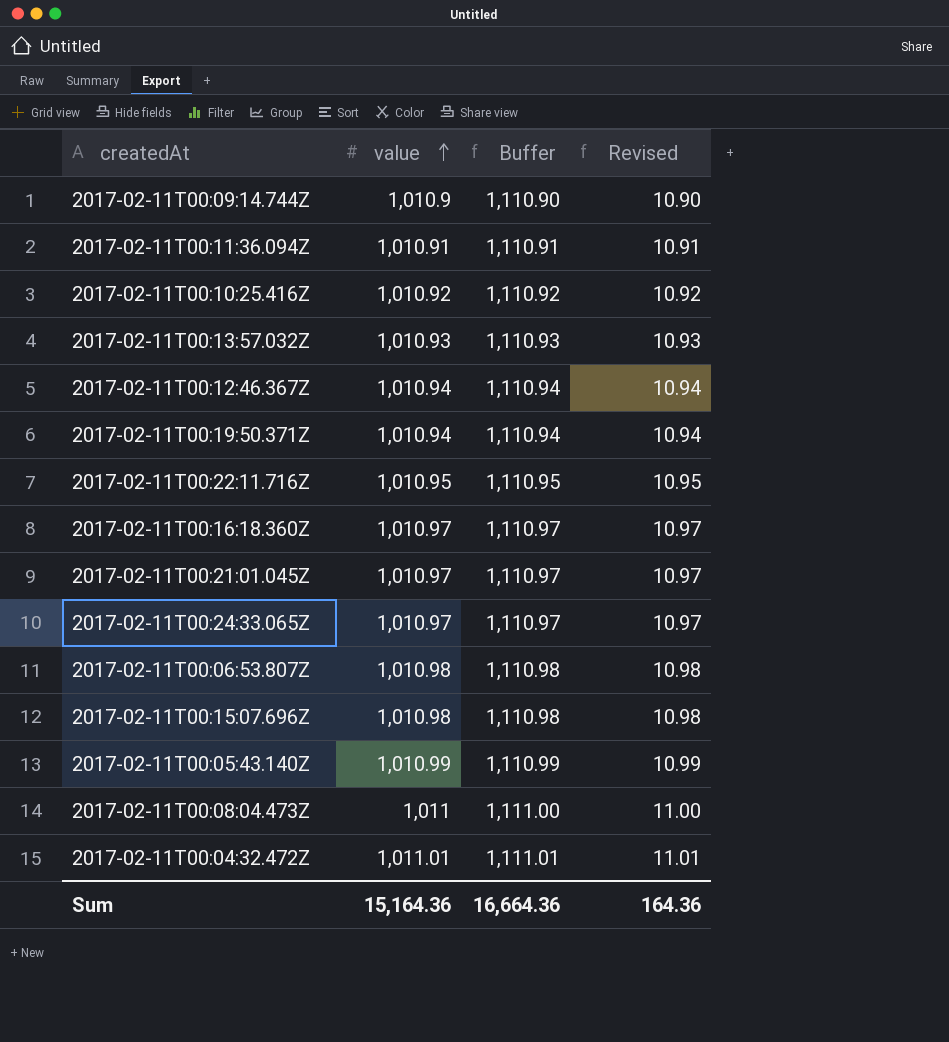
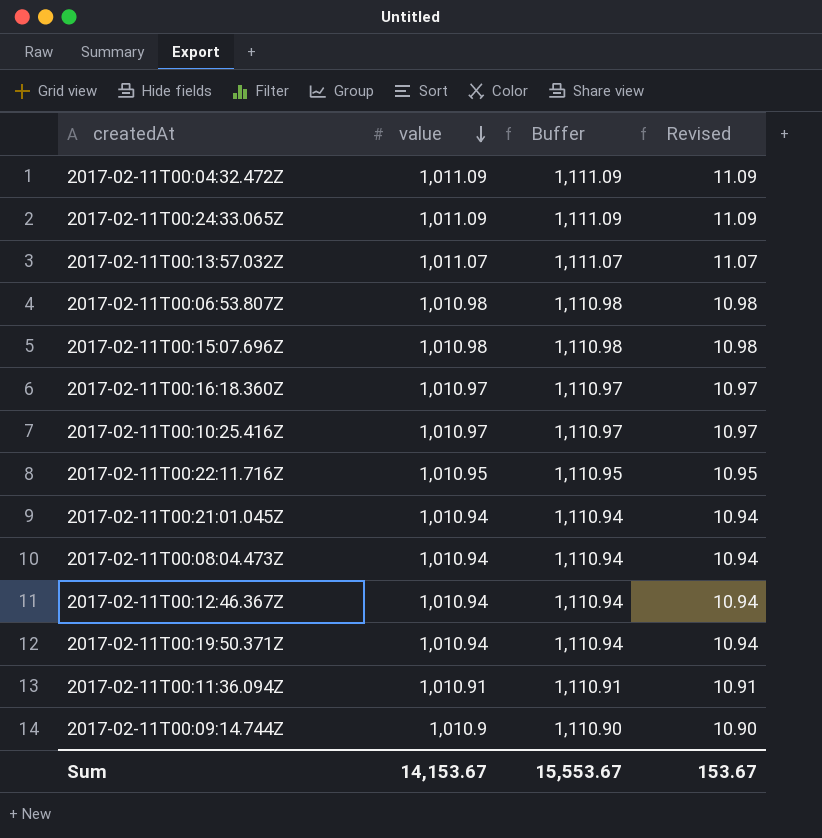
row order: value ascending -> value descending
row 2017-02-11T00:05:43.140Z: 1,010.99 | 1,110.99 | 10.99 -> none
2017-02-11T00:04:32.472Z | value: 1,011.01 -> 1,011.09
2017-02-11T00:04:32.472Z | Buffer: 1,111.01 -> 1,111.09
2017-02-11T00:04:32.472Z | Revised: 11.01 -> 11.09
2017-02-11T00:24:33.065Z | value: 1,010.97 -> 1,011.09
2017-02-11T00:24:33.065Z | Buffer: 1,110.97 -> 1,111.09
2017-02-11T00:24:33.065Z | Revised: 10.97 -> 11.09
2017-02-11T00:13:57.032Z | value: 1,010.93 -> 1,011.07
2017-02-11T00:13:57.032Z | Buffer: 1,110.93 -> 1,111.07
2017-02-11T00:13:57.032Z | Revised: 10.93 -> 11.07
2017-02-11T00:10:25.416Z | value: 1,010.92 -> 1,010.97
2017-02-11T00:10:25.416Z | Buffer: 1,110.92 -> 1,110.97
2017-02-11T00:10:25.416Z | Revised: 10.92 -> 10.97
2017-02-11T00:21:01.045Z | value: 1,010.97 -> 1,010.94
2017-02-11T00:21:01.045Z | Buffer: 1,110.97 -> 1,110.94
2017-02-11T00:21:01.045Z | Revised: 10.97 -> 10.94
2017-02-11T00:08:04.473Z | value: 1,011 -> 1,010.94
2017-02-11T00:08:04.473Z | Buffer: 1,111.00 -> 1,110.94
2017-02-11T00:08:04.473Z | Revised: 11.00 -> 10.94
Sum | value: 15,164.36 -> 14,153.67
Sum | Buffer: 16,664.36 -> 15,553.67
Sum | Revised: 164.36 -> 153.67

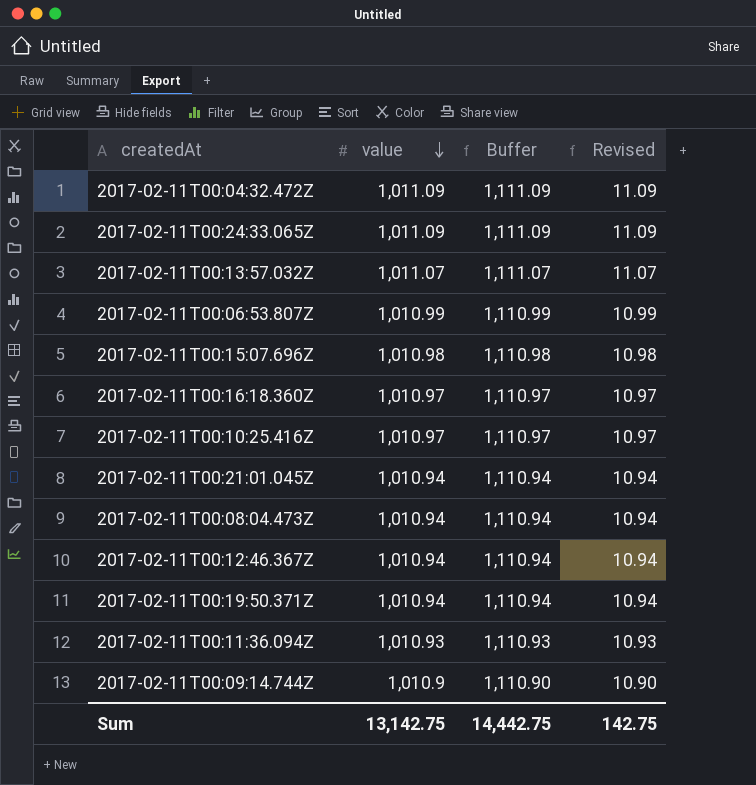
row 2017-02-11T00:22:11.716Z: 1,010.95 | 1,110.95 | 10.95 -> none
2017-02-11T00:06:53.807Z | value: 1,010.98 -> 1,010.99
2017-02-11T00:06:53.807Z | Buffer: 1,110.98 -> 1,110.99
2017-02-11T00:06:53.807Z | Revised: 10.98 -> 10.99
2017-02-11T00:11:36.094Z | value: 1,010.91 -> 1,010.93
2017-02-11T00:11:36.094Z | Buffer: 1,110.91 -> 1,110.93
2017-02-11T00:11:36.094Z | Revised: 10.91 -> 10.93
Sum | value: 14,153.67 -> 13,142.75
Sum | Buffer: 15,553.67 -> 14,442.75
Sum | Revised: 153.67 -> 142.75

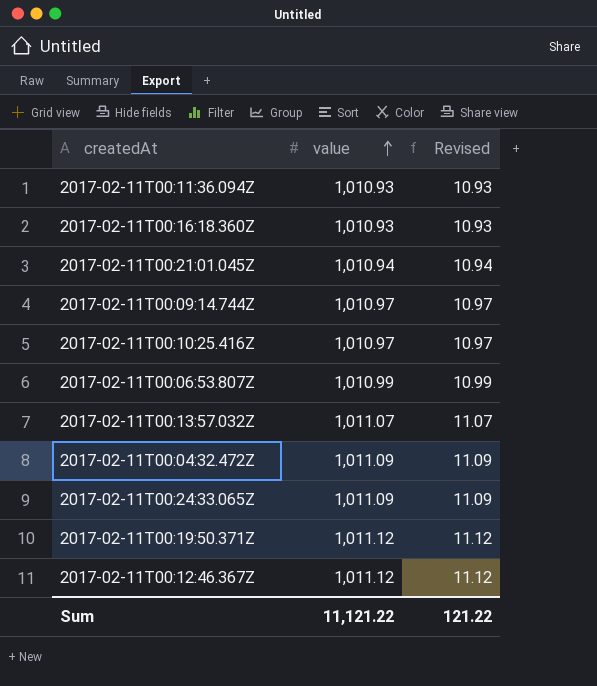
row order: value descending -> value ascending
column Buffer | formula: [value] + 100 -> none
row 2017-02-11T00:15:07.696Z: 1,010.98 | 1,110.98 | 10.98 -> none
row 2017-02-11T00:08:04.473Z: 1,010.94 | 1,110.94 | 10.94 -> none
2017-02-11T00:16:18.360Z | value: 1,010.97 -> 1,010.93
2017-02-11T00:16:18.360Z | Revised: 10.97 -> 10.93
2017-02-11T00:09:14.744Z | value: 1,010.9 -> 1,010.97
2017-02-11T00:09:14.744Z | Revised: 10.90 -> 10.97
2017-02-11T00:19:50.371Z | value: 1,010.94 -> 1,011.12
2017-02-11T00:19:50.371Z | Revised: 10.94 -> 11.12
2017-02-11T00:12:46.367Z | value: 1,010.94 -> 1,011.12
2017-02-11T00:12:46.367Z | Revised: 10.94 -> 11.12
Sum | value: 13,142.75 -> 11,121.22
Sum | Revised: 142.75 -> 121.22

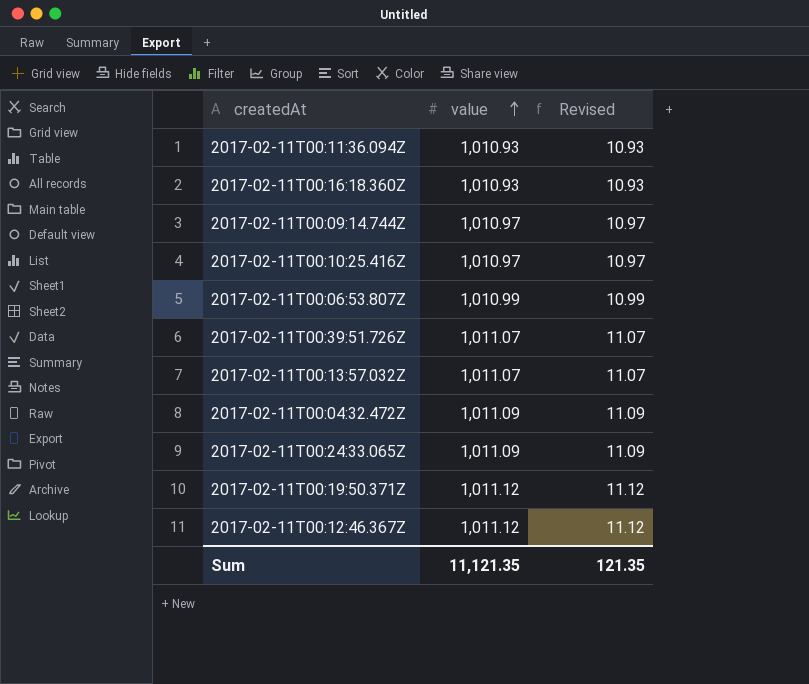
row 2017-02-11T00:21:01.045Z: 1,010.94 | 10.94 -> none
row 2017-02-11T00:39:51.726Z: none -> 1,011.07 | 11.07
Sum | value: 11,121.22 -> 11,121.35
Sum | Revised: 121.22 -> 121.35

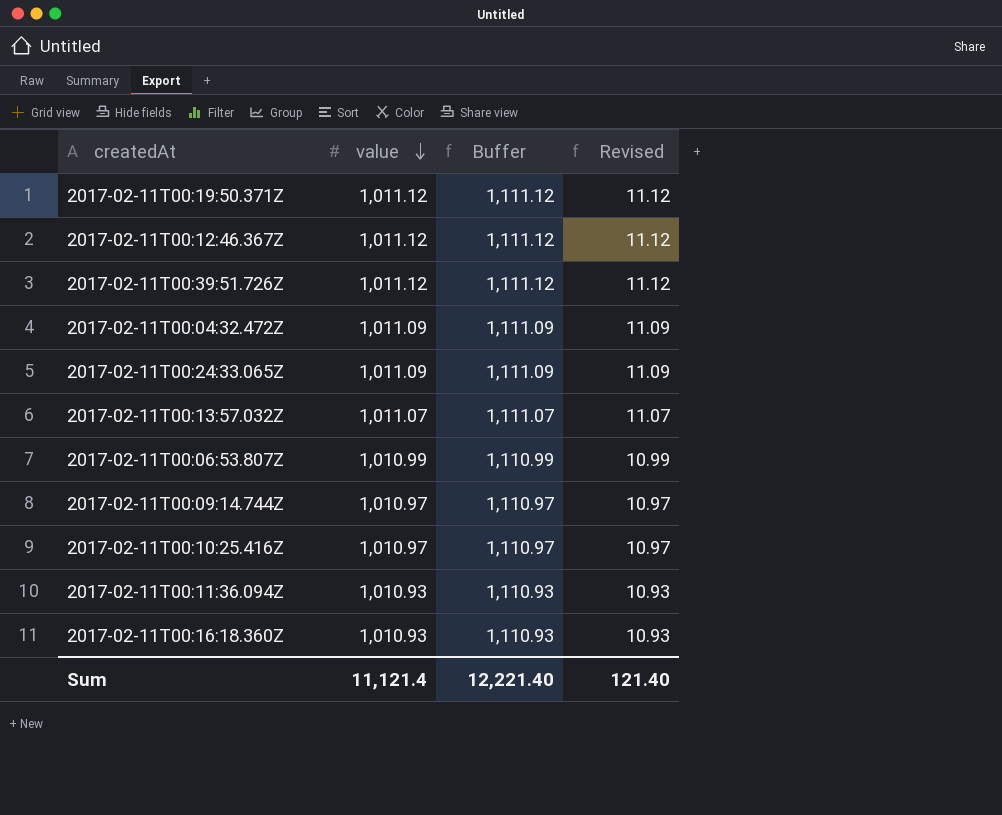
row order: value ascending -> value descending
column Buffer | formula: none -> [value] + 100
2017-02-11T00:39:51.726Z | value: 1,011.07 -> 1,011.12
2017-02-11T00:39:51.726Z | Revised: 11.07 -> 11.12
Sum | value: 11,121.35 -> 11,121.4
Sum | Revised: 121.35 -> 121.40

